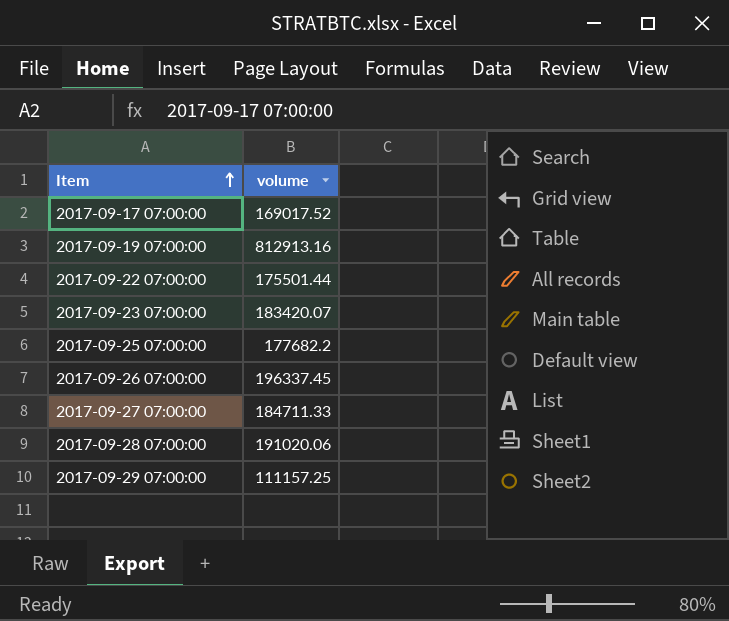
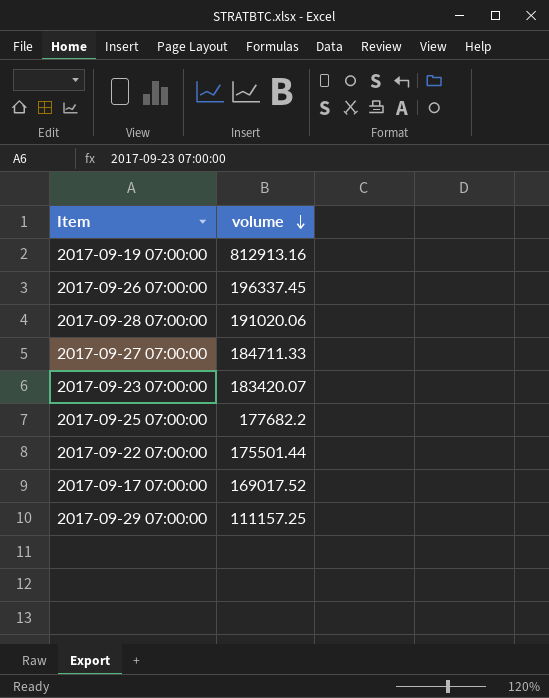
row order: Item ascending -> volume descending

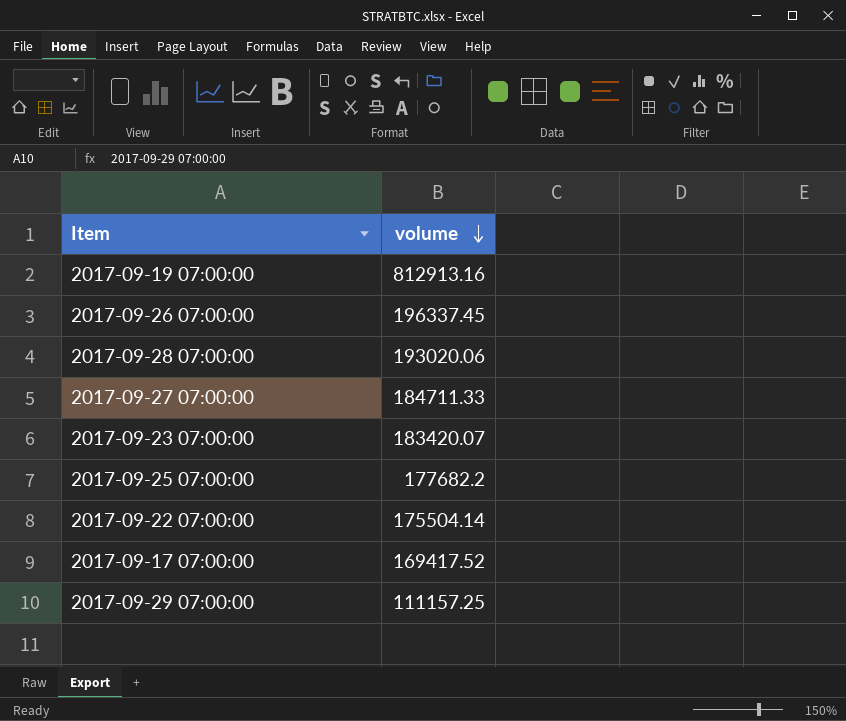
2017-09-28 07:00:00 | volume: 191020.06 -> 193020.06
2017-09-22 07:00:00 | volume: 175501.44 -> 175504.14
2017-09-17 07:00:00 | volume: 169017.52 -> 169417.52

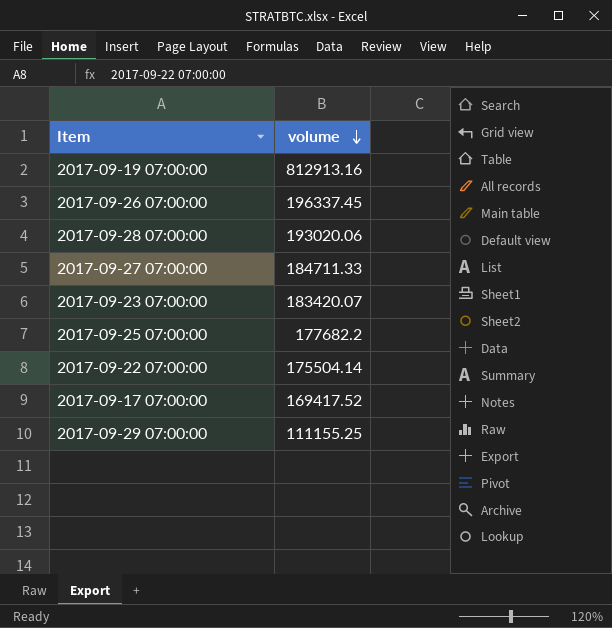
2017-09-29 07:00:00 | volume: 111157.25 -> 111155.25

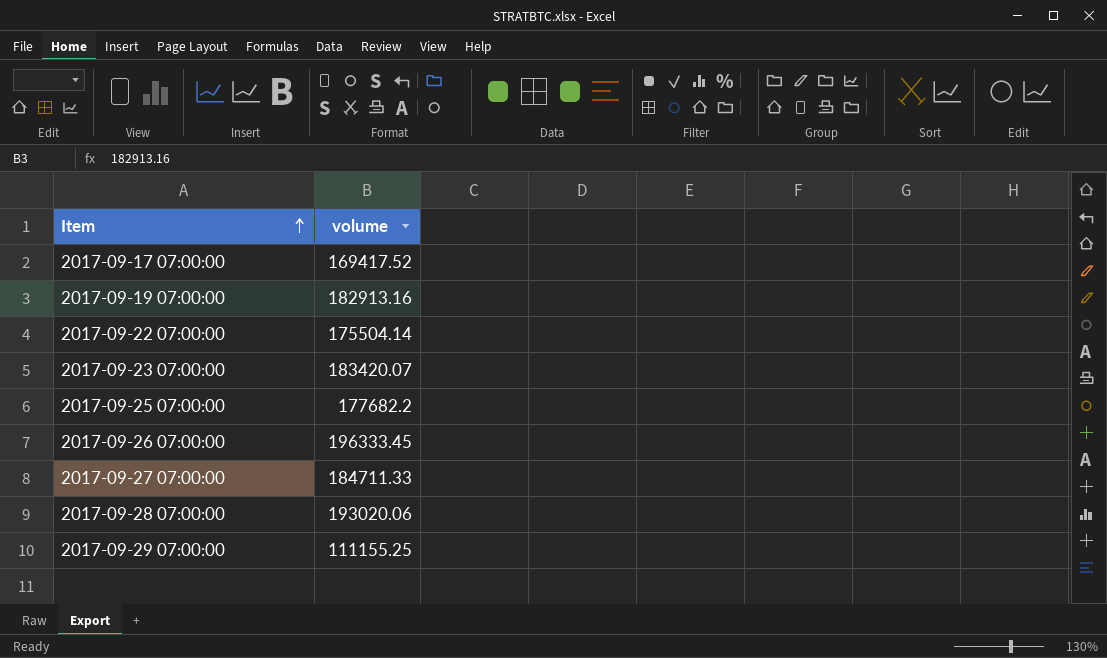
row order: volume descending -> Item ascending
2017-09-19 07:00:00 | volume: 812913.16 -> 182913.16
2017-09-26 07:00:00 | volume: 196337.45 -> 196333.45

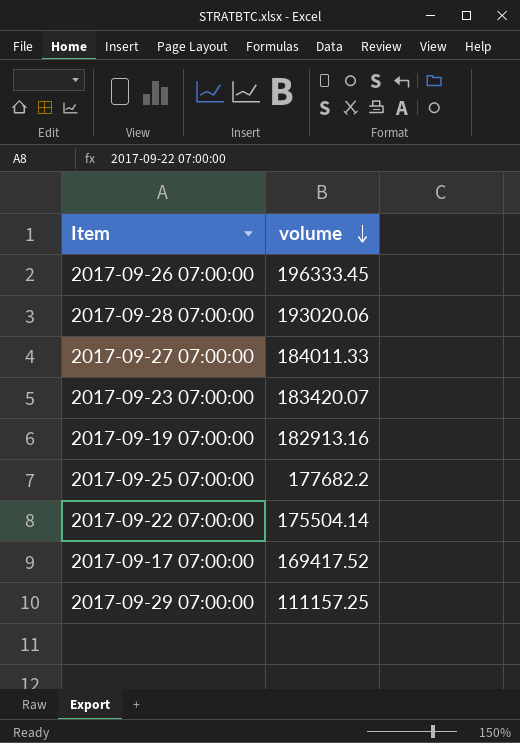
row order: Item ascending -> volume descending
2017-09-27 07:00:00 | volume: 184711.33 -> 184011.33
2017-09-29 07:00:00 | volume: 111155.25 -> 111157.25

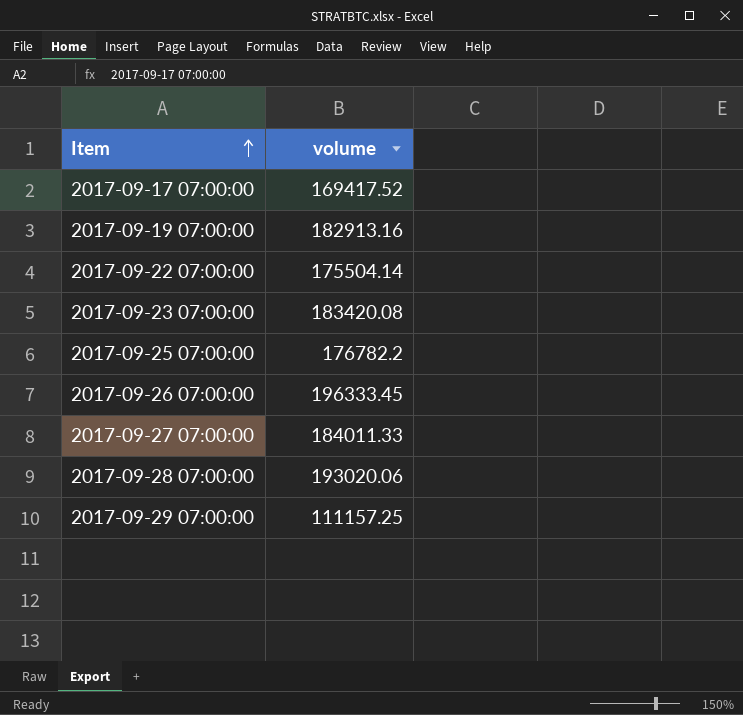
row order: volume descending -> Item ascending
2017-09-23 07:00:00 | volume: 183420.07 -> 183420.08
2017-09-25 07:00:00 | volume: 177682.2 -> 176782.2

